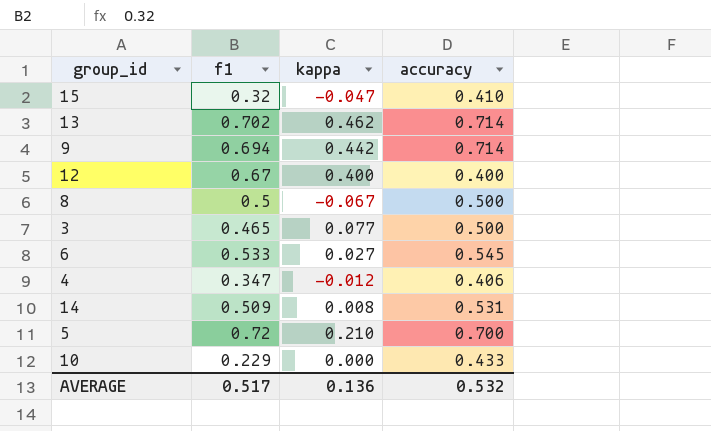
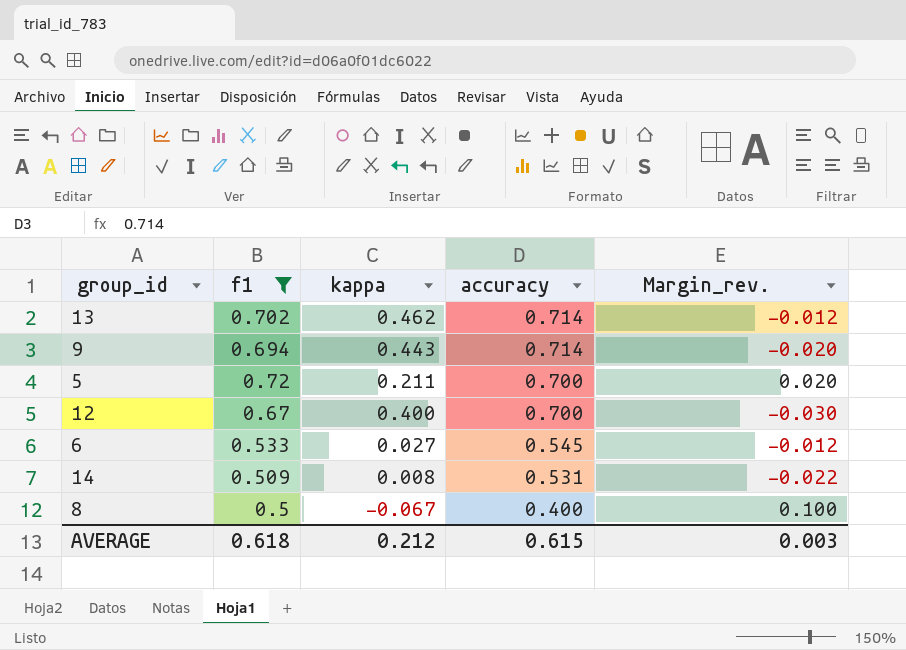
filter: none -> f1 >= 0.5
row order: none -> accuracy descending
column Margin_rev. | formula: none -> [f1] - [accuracy]
9 | kappa: 0.442 -> 0.443
5 | kappa: 0.210 -> 0.211
12 | accuracy: 0.400 -> 0.700
8 | accuracy: 0.500 -> 0.400
AVERAGE | f1: 0.517 -> 0.618
AVERAGE | kappa: 0.136 -> 0.212
AVERAGE | accuracy: 0.532 -> 0.615

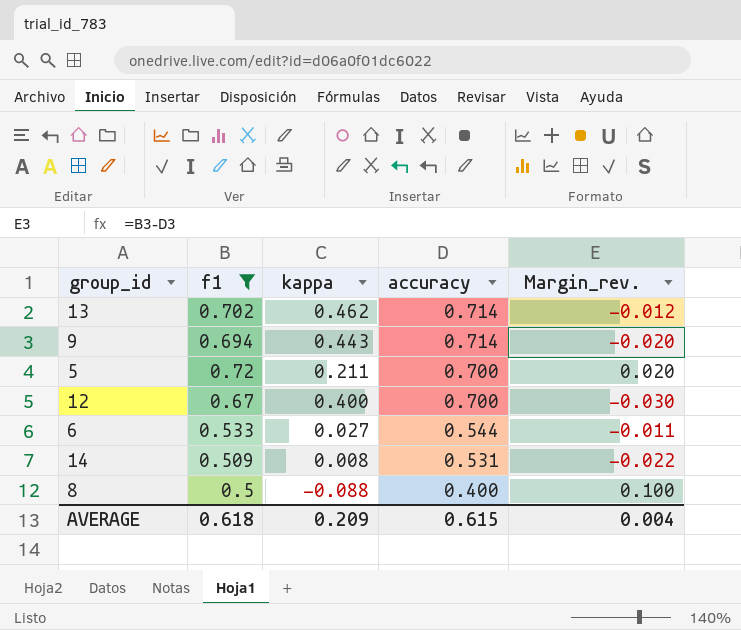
6 | accuracy: 0.545 -> 0.544
6 | Margin_rev.: -0.012 -> -0.011
8 | kappa: -0.067 -> -0.088
AVERAGE | kappa: 0.212 -> 0.209
AVERAGE | Margin_rev.: 0.003 -> 0.004

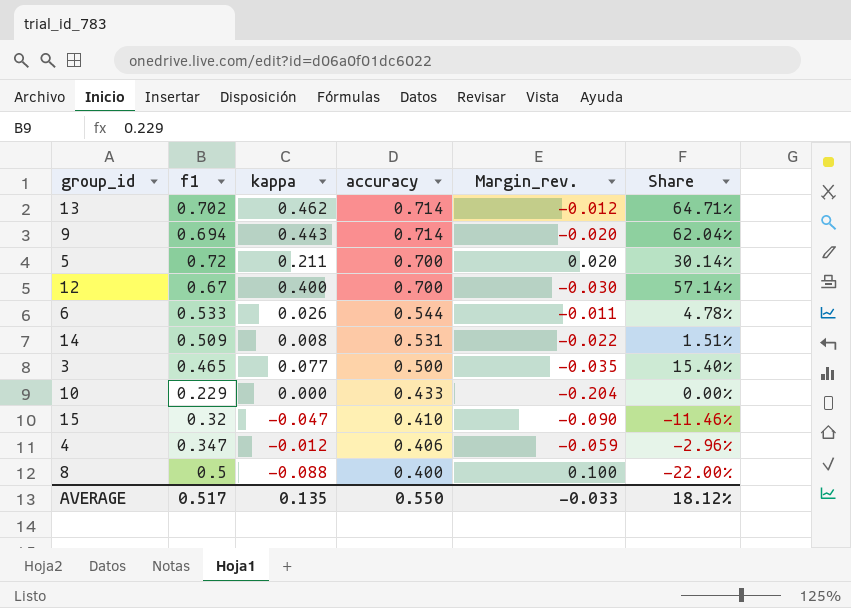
filter: f1 >= 0.5 -> none
column Share | formula: none -> [kappa] / [accuracy]
6 | kappa: 0.027 -> 0.026
AVERAGE | f1: 0.618 -> 0.517
AVERAGE | kappa: 0.209 -> 0.135
AVERAGE | accuracy: 0.615 -> 0.550
AVERAGE | Margin_rev.: 0.004 -> -0.033

